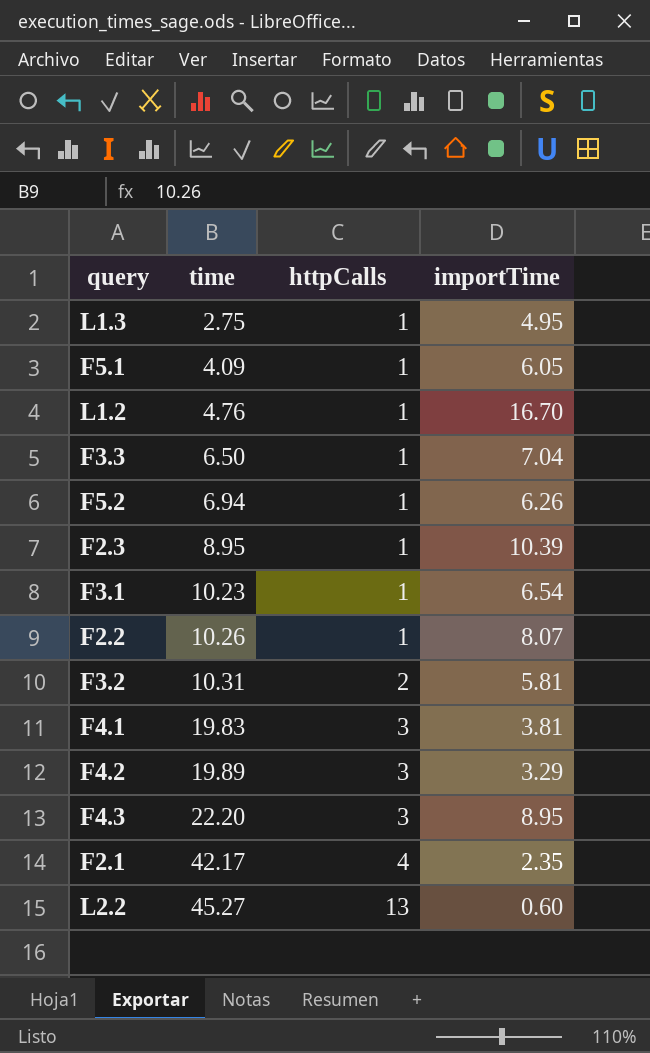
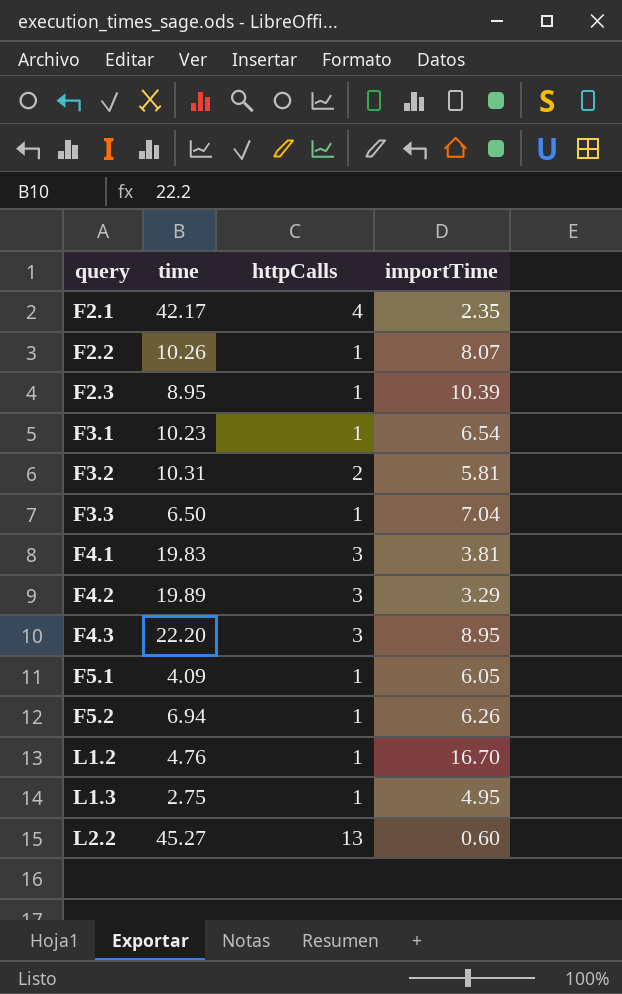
row order: time ascending -> query ascending

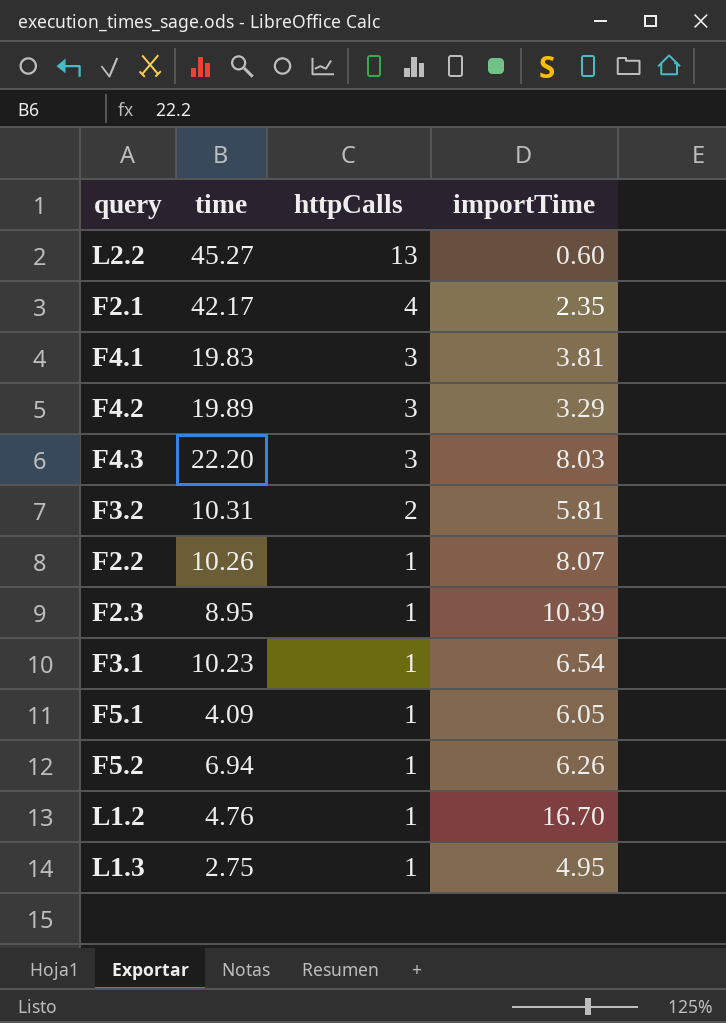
row order: query ascending -> httpCalls descending
row F3.3: 6.50 | 1 | 7.04 -> none
F4.3 | importTime: 8.95 -> 8.03

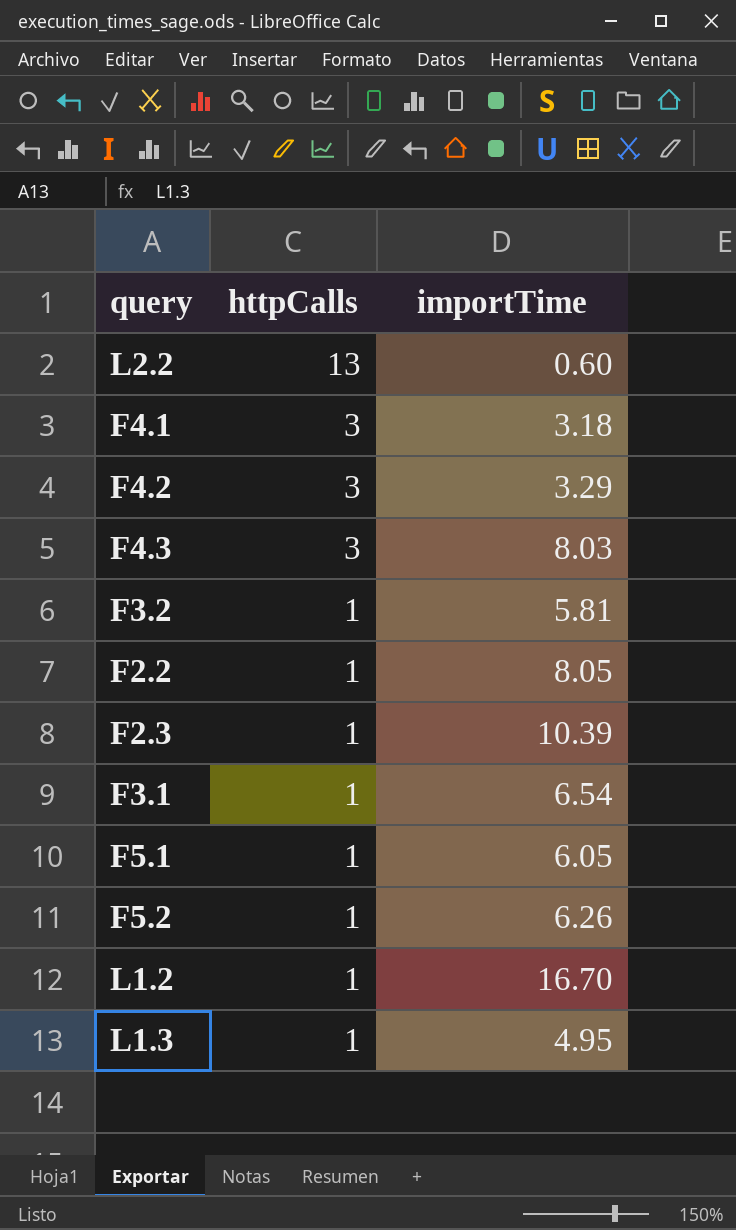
column time | position: 2 -> none
row F2.1: 42.17 | 4 | 2.35 -> none
F4.1 | importTime: 3.81 -> 3.18
F3.2 | httpCalls: 2 -> 1
F2.2 | importTime: 8.07 -> 8.05

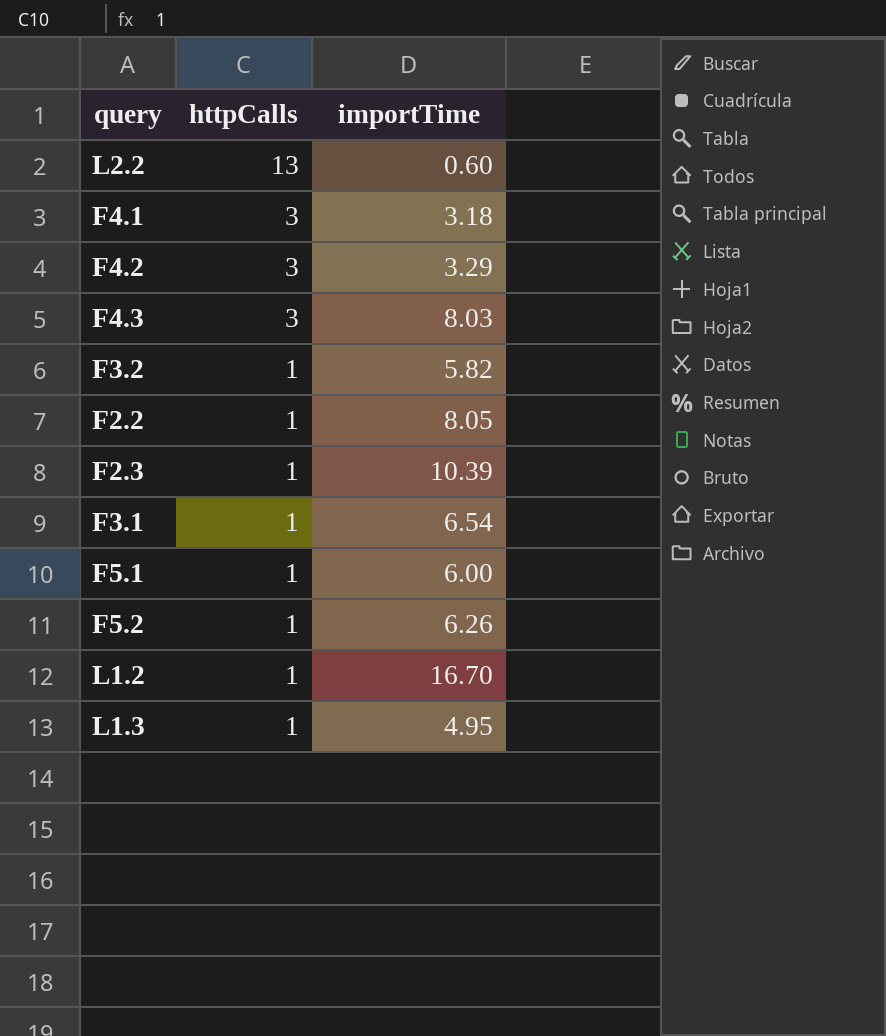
F3.2 | importTime: 5.81 -> 5.82
F5.1 | importTime: 6.05 -> 6.00

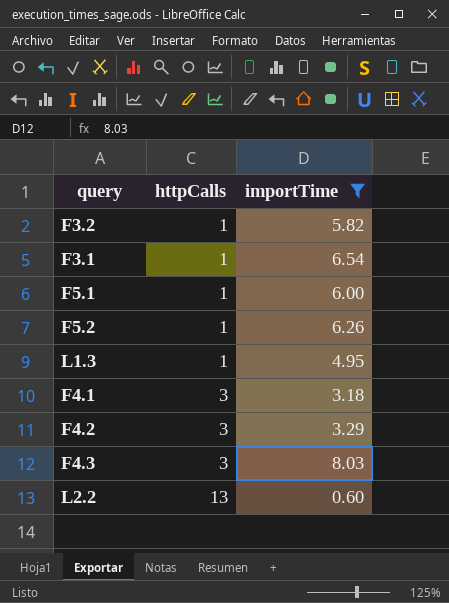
filter: none -> importTime <= 8.03
row order: httpCalls descending -> httpCalls ascending

